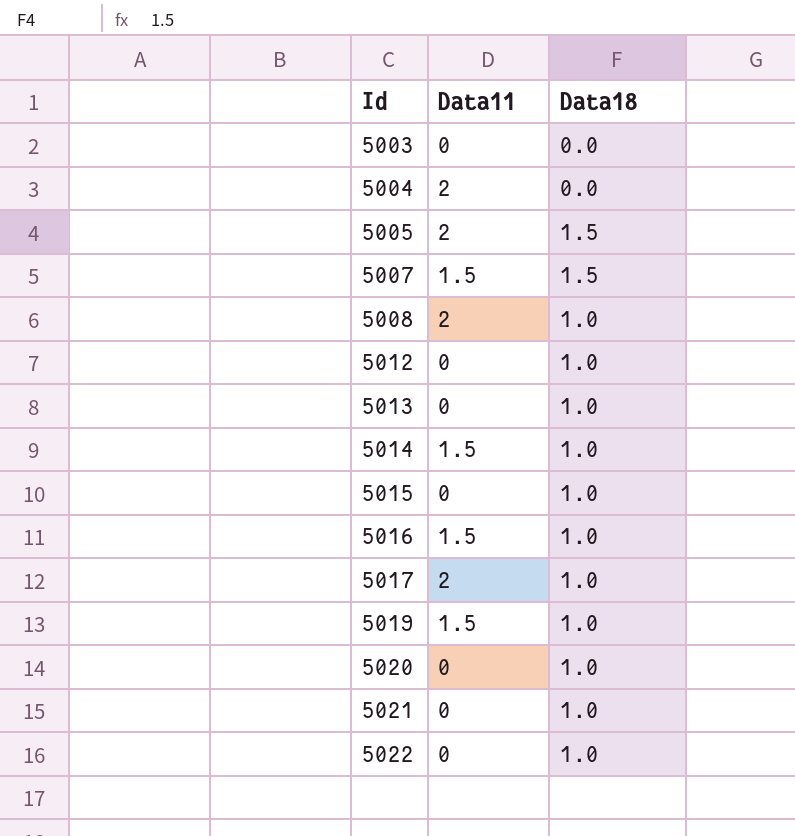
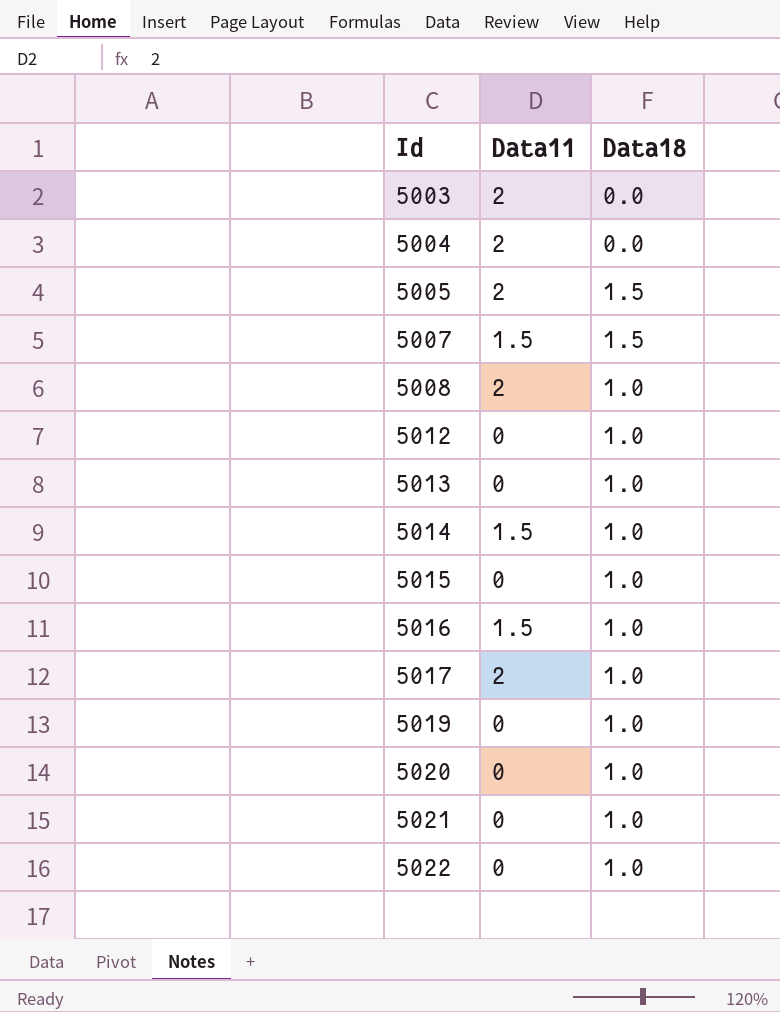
5003 | Data11: 0 -> 2
5019 | Data11: 1.5 -> 0

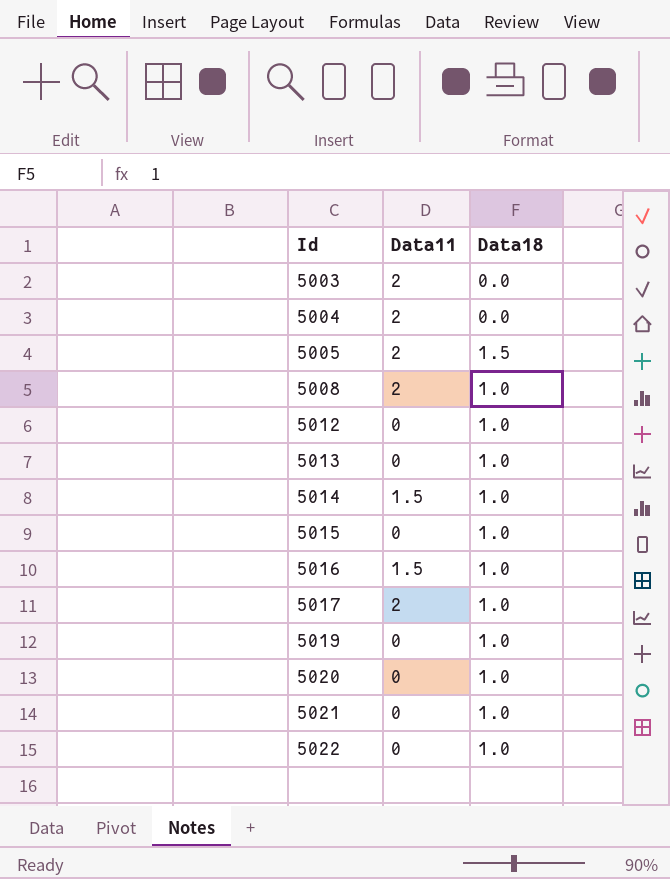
row 5007: 1.5 | 1.5 -> none

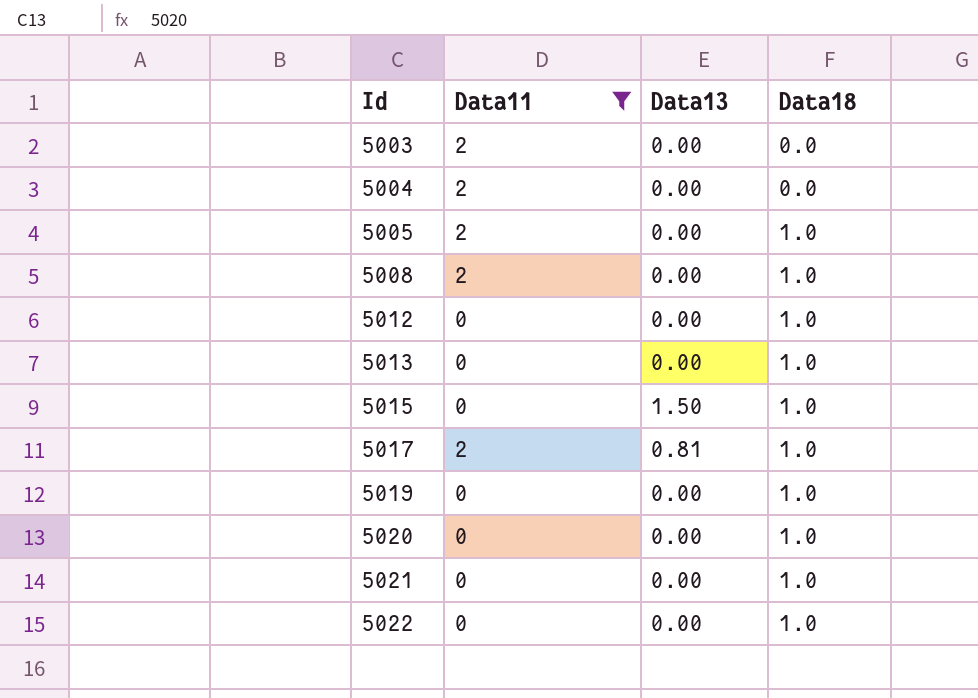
filter: none -> Data11 != 1.5
column Data13 | position: none -> 3
5005 | Data18: 1.5 -> 1.0

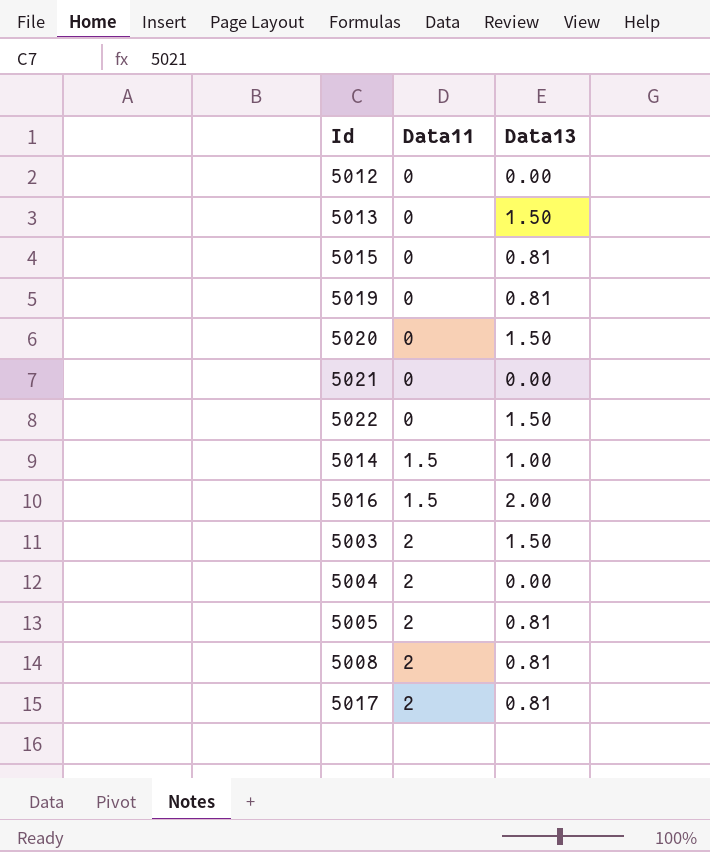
filter: Data11 != 1.5 -> none
row order: Id ascending -> Data11 ascending
column Data18 | position: 4 -> none
5013 | Data13: 0.00 -> 1.50
5015 | Data13: 1.50 -> 0.81
5019 | Data13: 0.00 -> 0.81
5020 | Data13: 0.00 -> 1.50
5022 | Data13: 0.00 -> 1.50
5003 | Data13: 0.00 -> 1.50
5005 | Data13: 0.00 -> 0.81
5008 | Data13: 0.00 -> 0.81

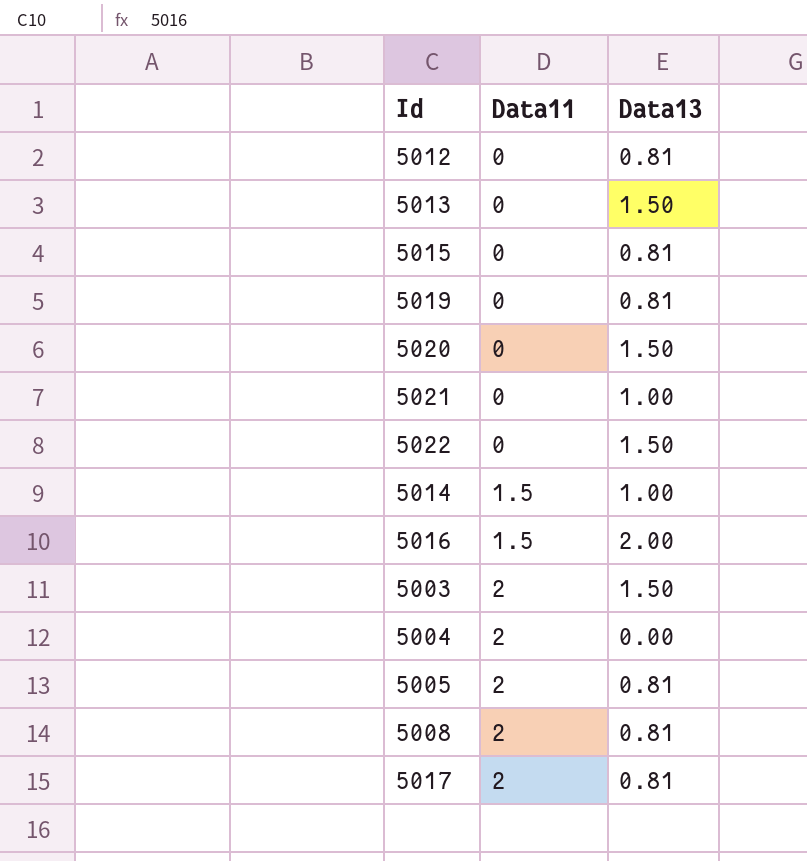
5012 | Data13: 0.00 -> 0.81
5021 | Data13: 0.00 -> 1.00

